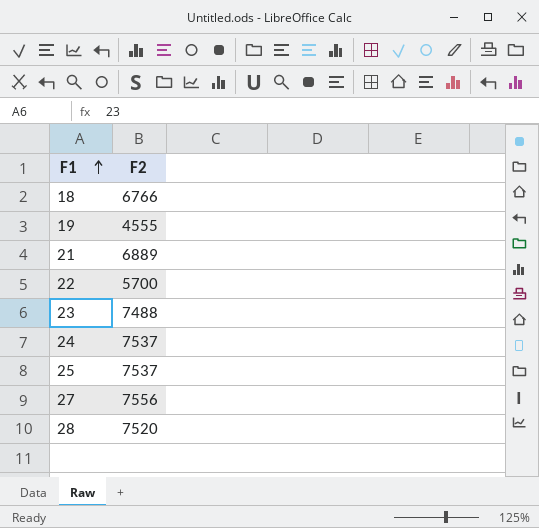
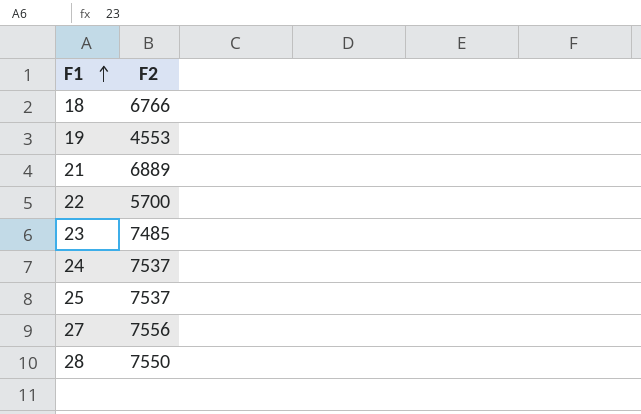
19 | F2: 4555 -> 4553
23 | F2: 7488 -> 7485
28 | F2: 7520 -> 7550

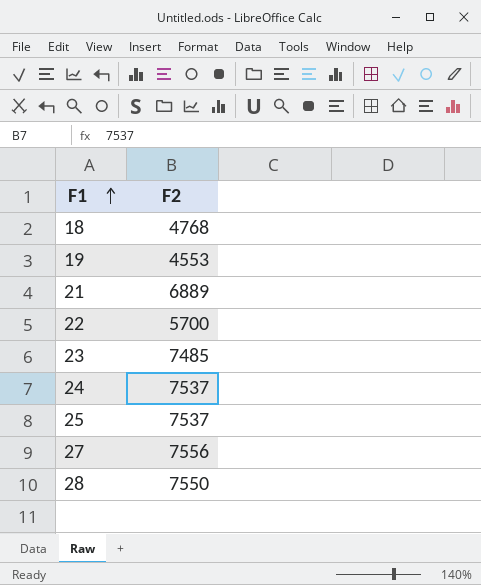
18 | F2: 6766 -> 4768

